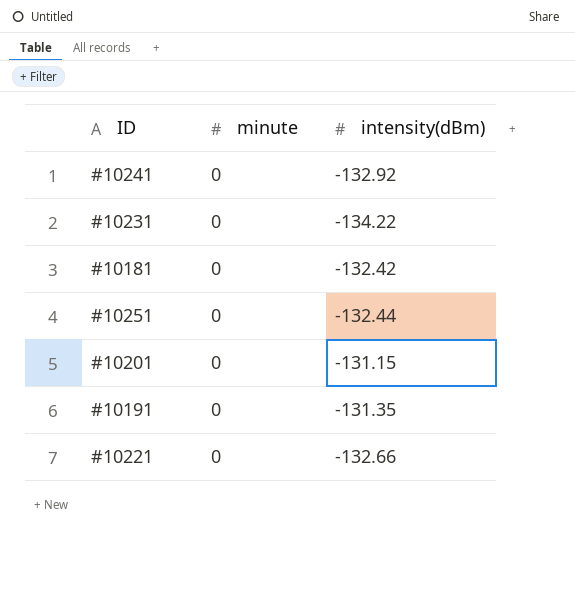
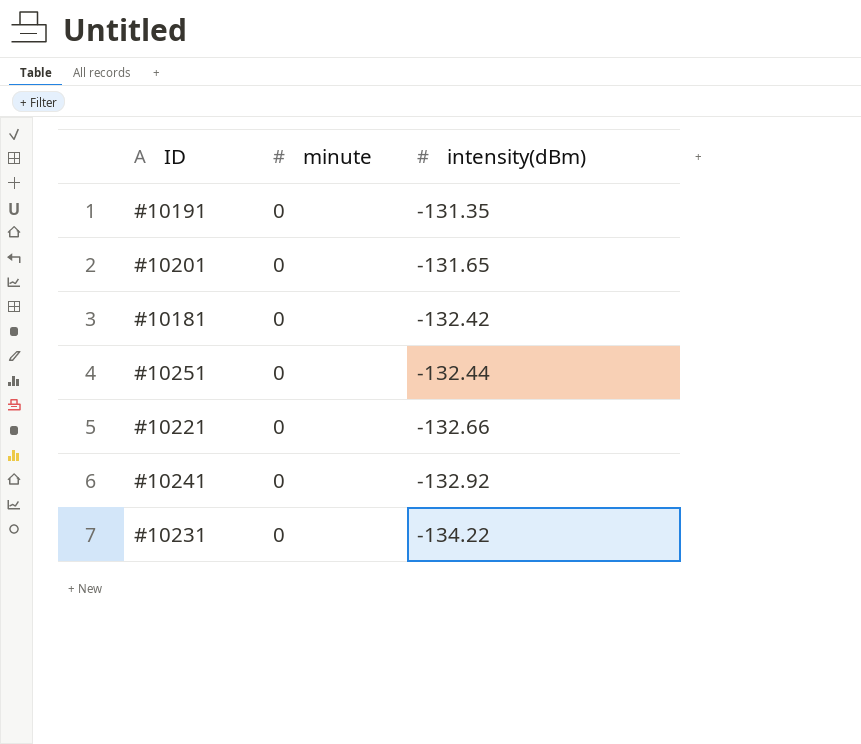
row order: none -> intensity(dBm) descending
#10201 | intensity(dBm): -131.15 -> -131.65

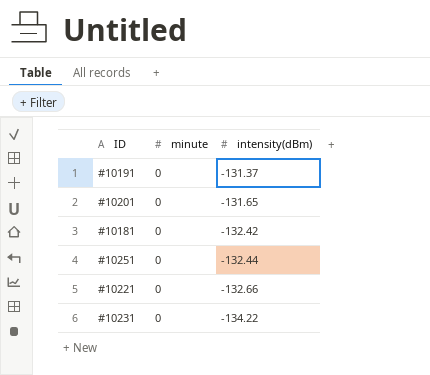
row #10241: 0 | -132.92 -> none
#10191 | intensity(dBm): -131.35 -> -131.37

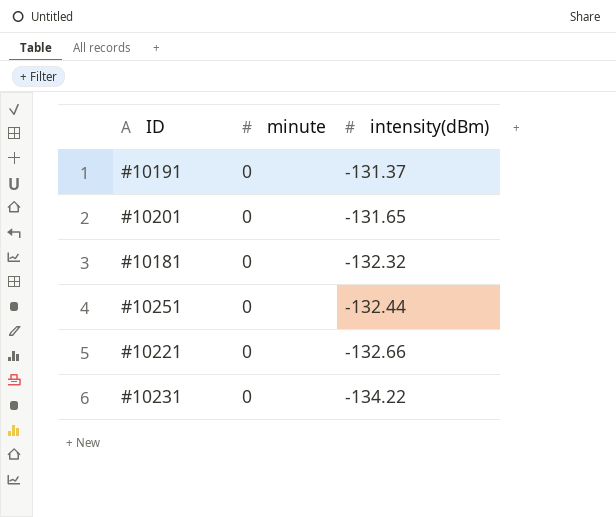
#10181 | intensity(dBm): -132.42 -> -132.32

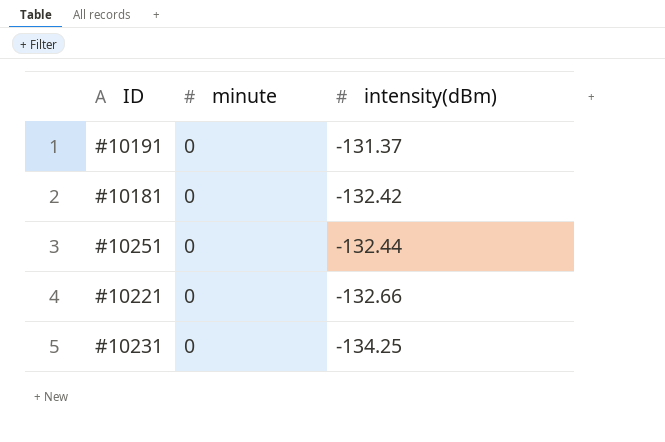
row #10201: 0 | -131.65 -> none
#10181 | intensity(dBm): -132.32 -> -132.42
#10231 | intensity(dBm): -134.22 -> -134.25

